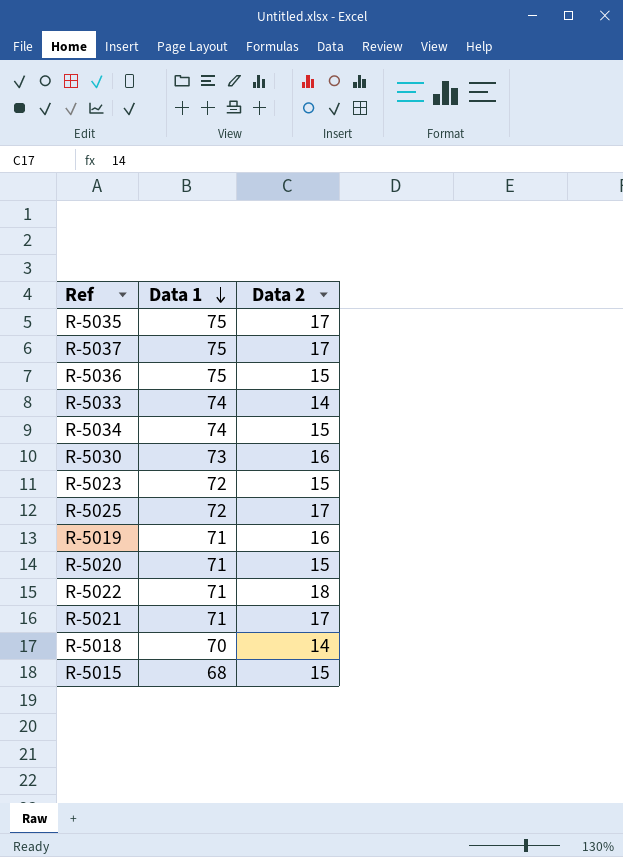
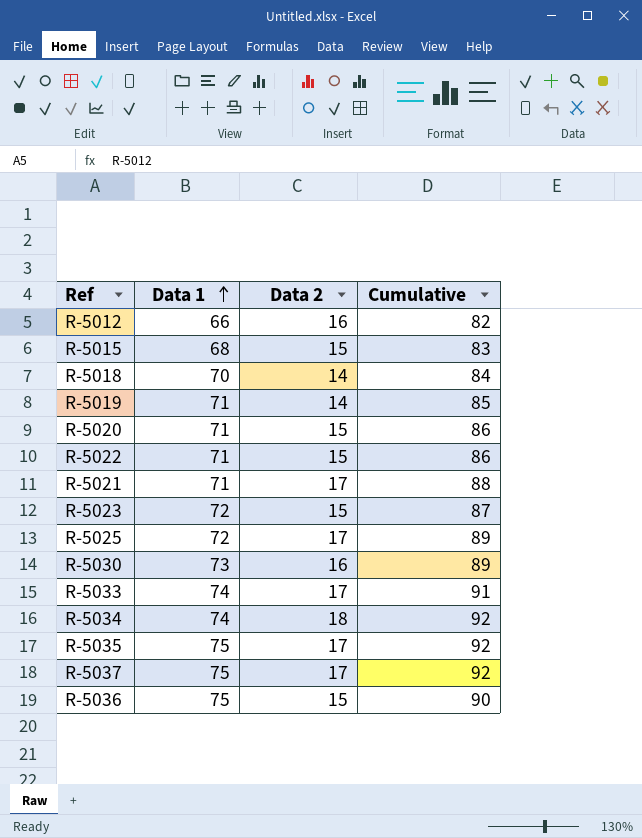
row order: Data 1 descending -> Data 1 ascending
column Cumulative | formula: none -> [Data 1] + [Data 2]
row R-5012: none -> 66 | 16 | 82
R-5019 | Data 2: 16 -> 14
R-5022 | Data 2: 18 -> 15
R-5033 | Data 2: 14 -> 17
R-5034 | Data 2: 15 -> 18

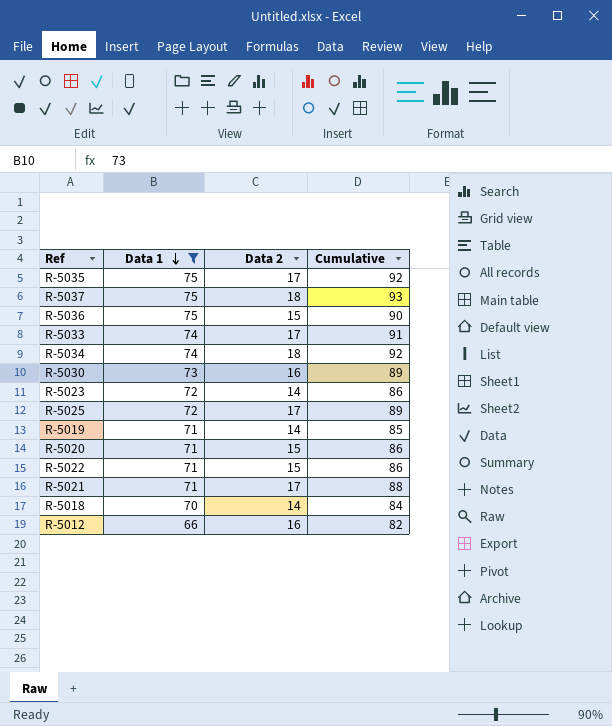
filter: none -> Data 1 != 68
row order: Data 1 ascending -> Data 1 descending
R-5037 | Data 2: 17 -> 18
R-5037 | Cumulative: 92 -> 93
R-5023 | Data 2: 15 -> 14
R-5023 | Cumulative: 87 -> 86

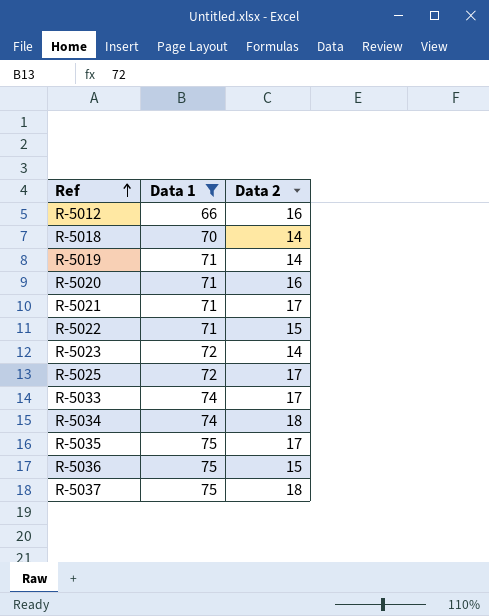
row order: Data 1 descending -> Ref ascending
column Cumulative | formula: [Data 1] + [Data 2] -> none
row R-5030: 73 | 16 | 89 -> none
R-5020 | Data 2: 15 -> 16

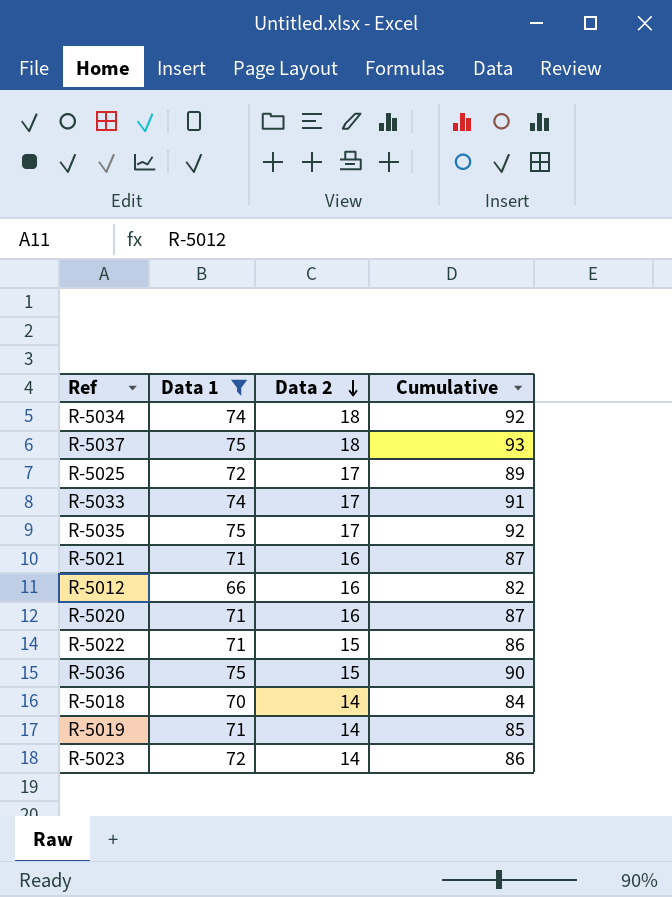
row order: Ref ascending -> Data 2 descending
column Cumulative | formula: none -> [Data 1] + [Data 2]
R-5021 | Data 2: 17 -> 16

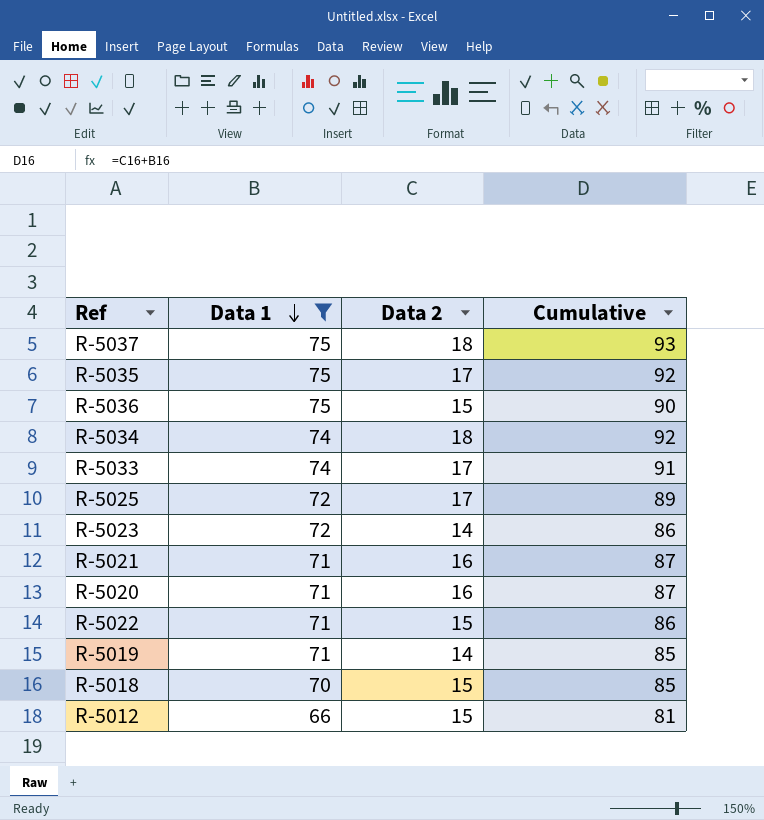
row order: Data 2 descending -> Data 1 descending
R-5018 | Data 2: 14 -> 15
R-5018 | Cumulative: 84 -> 85
R-5012 | Data 2: 16 -> 15
R-5012 | Cumulative: 82 -> 81

